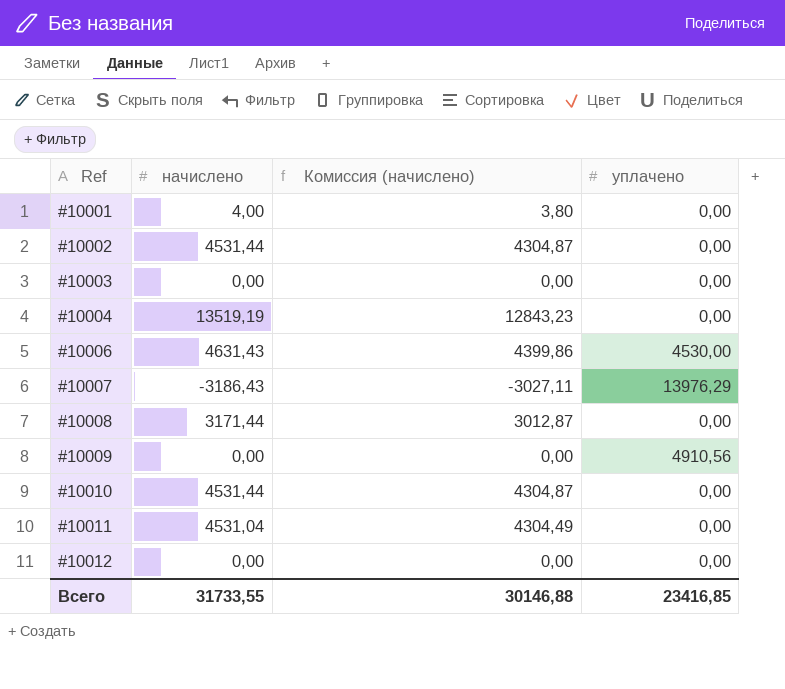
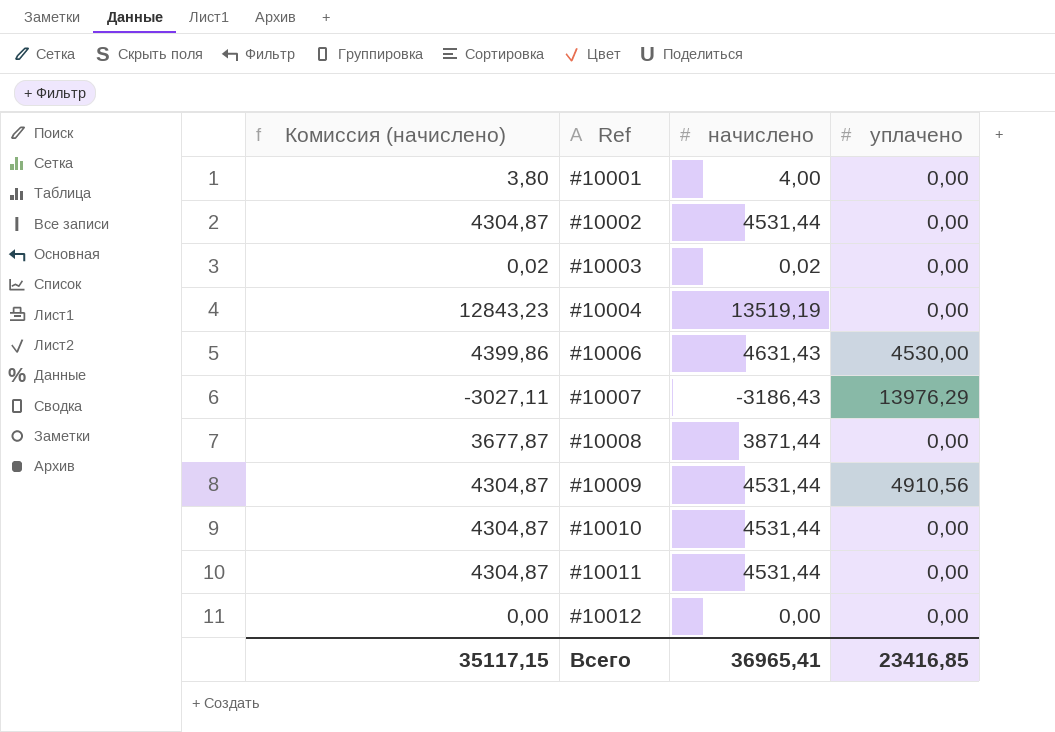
column Комиссия (начислено) | position: 3 -> 1
#10003 | Комиссия (начислено): 0,00 -> 0,02
#10003 | начислено: 0,00 -> 0,02
#10008 | Комиссия (начислено): 3012,87 -> 3677,87
#10008 | начислено: 3171,44 -> 3871,44
#10009 | Комиссия (начислено): 0,00 -> 4304,87
#10009 | начислено: 0,00 -> 4531,44
#10011 | Комиссия (начислено): 4304,49 -> 4304,87
#10011 | начислено: 4531,04 -> 4531,44
Всего | Комиссия (начислено): 30146,88 -> 35117,15
Всего | начислено: 31733,55 -> 36965,41

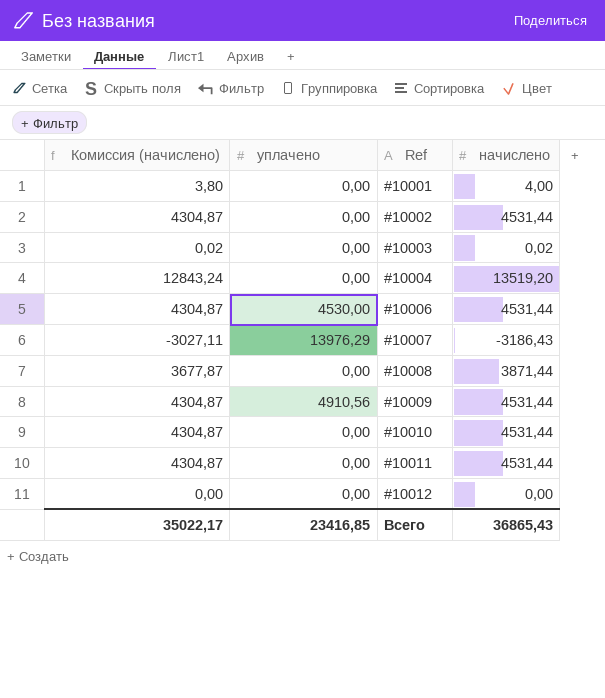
column уплачено | position: 4 -> 2
#10004 | Комиссия (начислено): 12843,23 -> 12843,24
#10004 | начислено: 13519,19 -> 13519,20
#10006 | Комиссия (начислено): 4399,86 -> 4304,87
#10006 | начислено: 4631,43 -> 4531,44
Всего | Комиссия (начислено): 35117,15 -> 35022,17
Всего | начислено: 36965,41 -> 36865,43

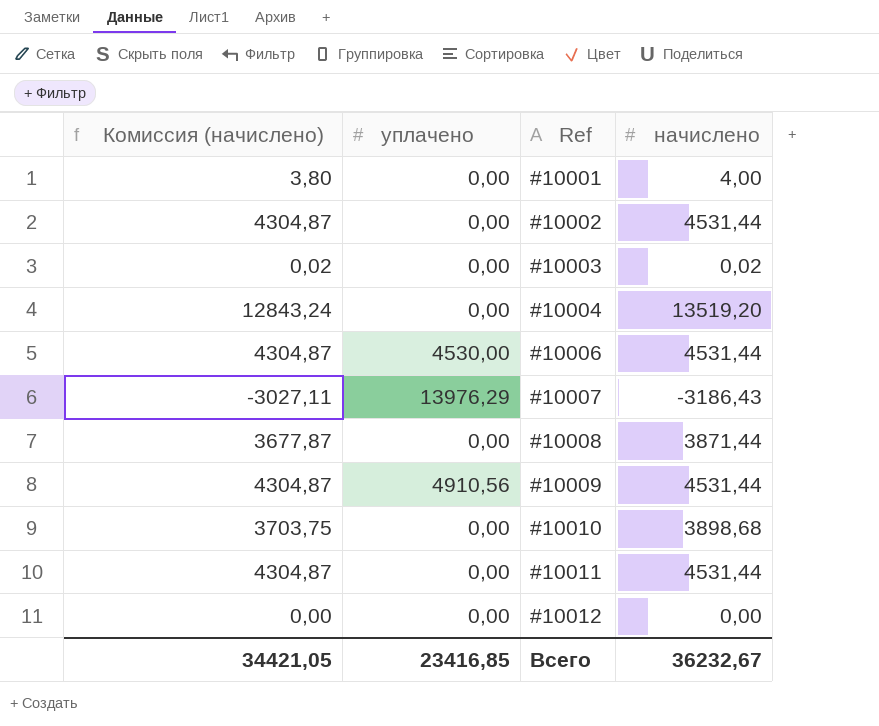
#10010 | Комиссия (начислено): 4304,87 -> 3703,75
#10010 | начислено: 4531,44 -> 3898,68
Всего | Комиссия (начислено): 35022,17 -> 34421,05
Всего | начислено: 36865,43 -> 36232,67

